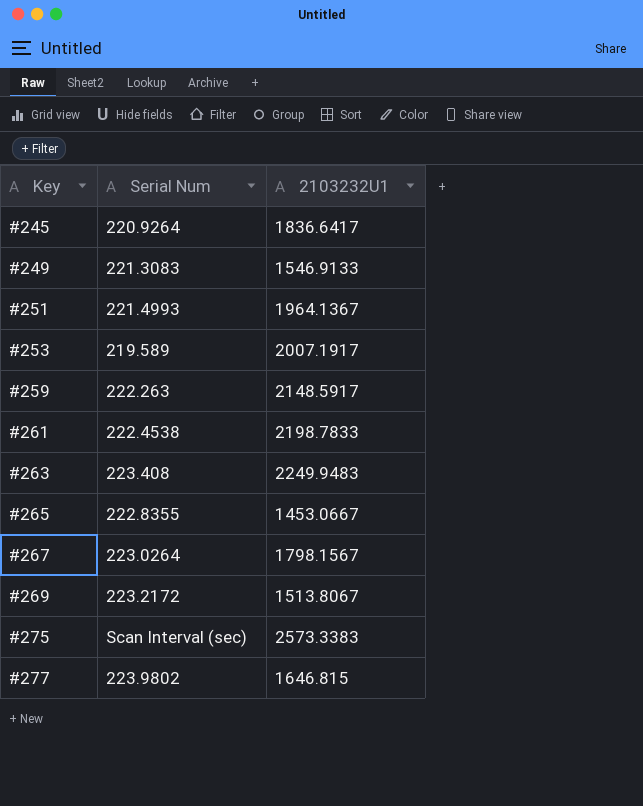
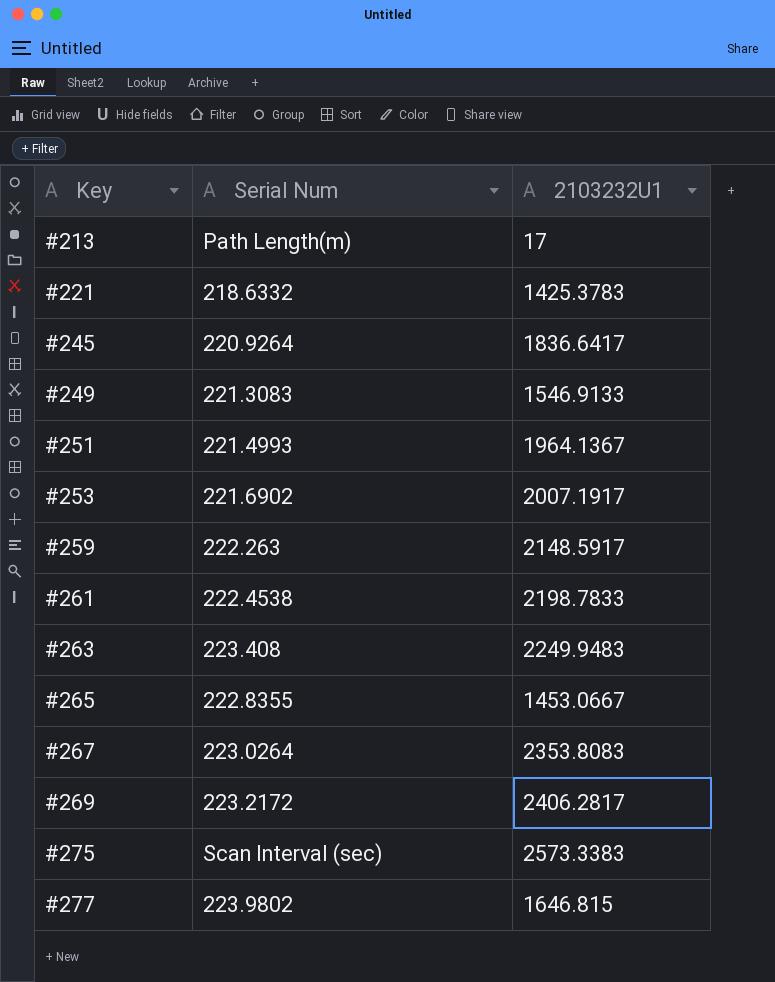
row #213: none -> Path Length(m) | 17
row #221: none -> 218.6332 | 1425.3783
#253 | Serial Num: 219.589 -> 221.6902
#267 | 2103232U1: 1798.1567 -> 2353.8083
#269 | 2103232U1: 1513.8067 -> 2406.2817

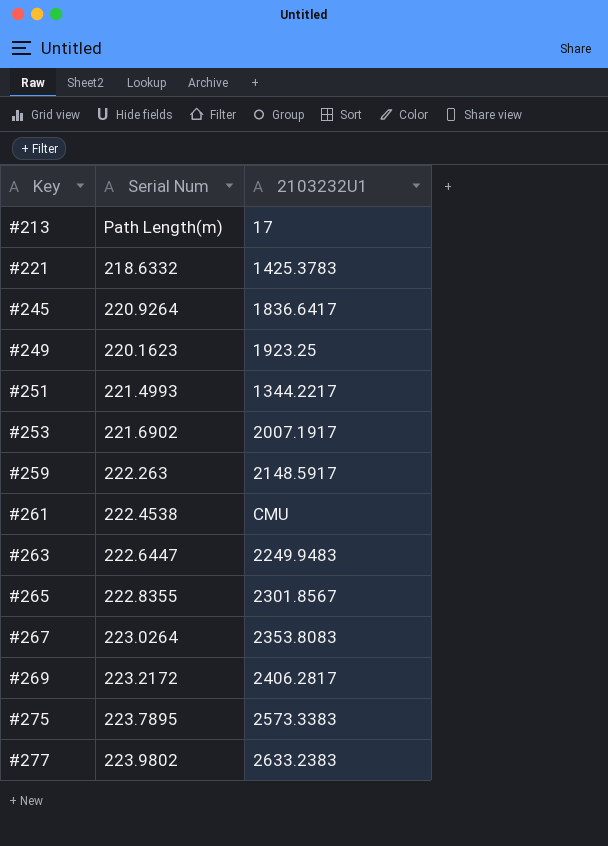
#249 | Serial Num: 221.3083 -> 220.1623
#249 | 2103232U1: 1546.9133 -> 1923.25
#251 | 2103232U1: 1964.1367 -> 1344.2217
#261 | 2103232U1: 2198.7833 -> CMU
#263 | Serial Num: 223.408 -> 222.6447
#265 | 2103232U1: 1453.0667 -> 2301.8567
#275 | Serial Num: Scan Interval (sec) -> 223.7895
#277 | 2103232U1: 1646.815 -> 2633.2383

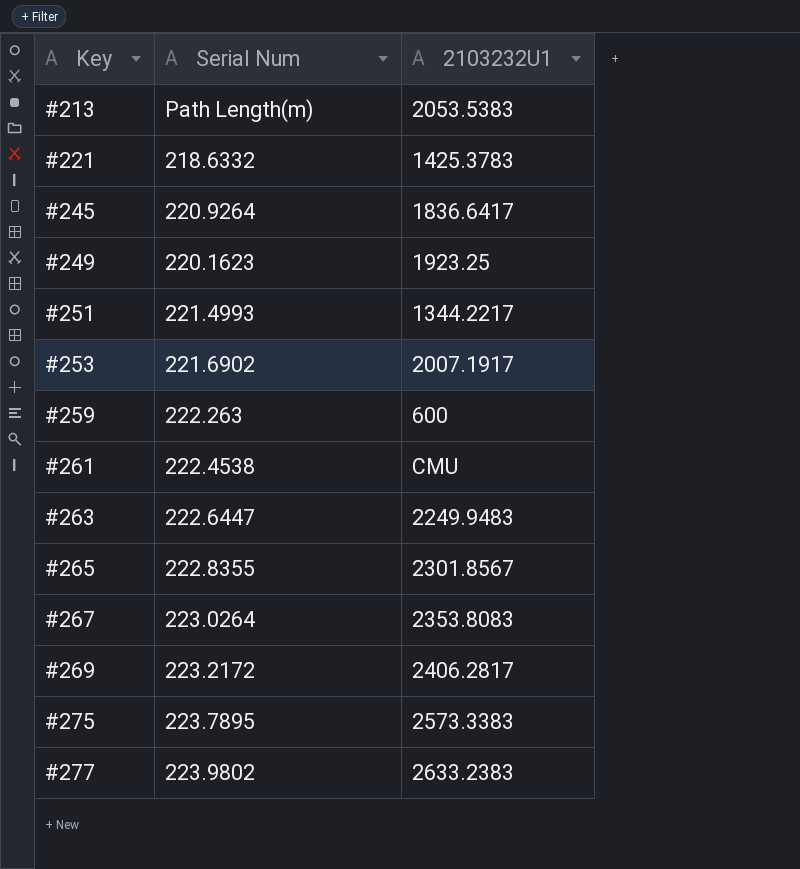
#213 | 2103232U1: 17 -> 2053.5383
#259 | 2103232U1: 2148.5917 -> 600

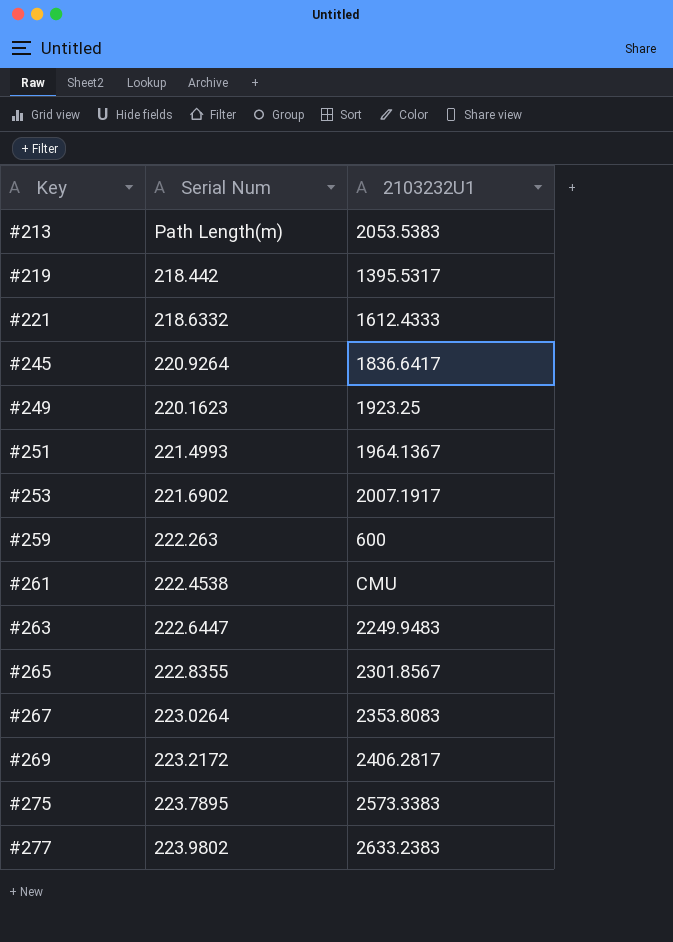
row #219: none -> 218.442 | 1395.5317
#221 | 2103232U1: 1425.3783 -> 1612.4333
#251 | 2103232U1: 1344.2217 -> 1964.1367

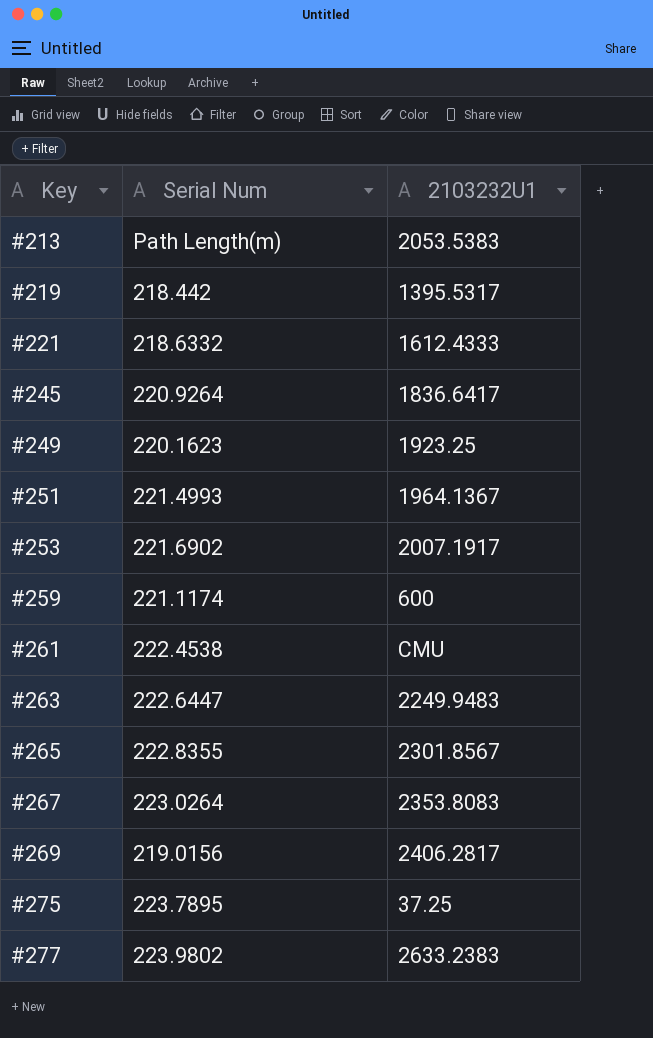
#259 | Serial Num: 222.263 -> 221.1174
#269 | Serial Num: 223.2172 -> 219.0156
#275 | 2103232U1: 2573.3383 -> 37.25

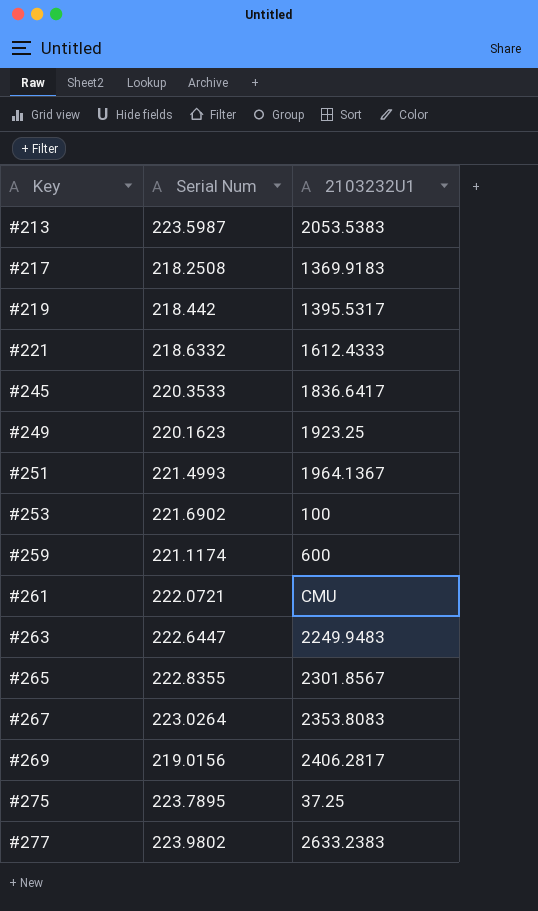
#213 | Serial Num: Path Length(m) -> 223.5987
row #217: none -> 218.2508 | 1369.9183
#245 | Serial Num: 220.9264 -> 220.3533
#253 | 2103232U1: 2007.1917 -> 100
#261 | Serial Num: 222.4538 -> 222.0721

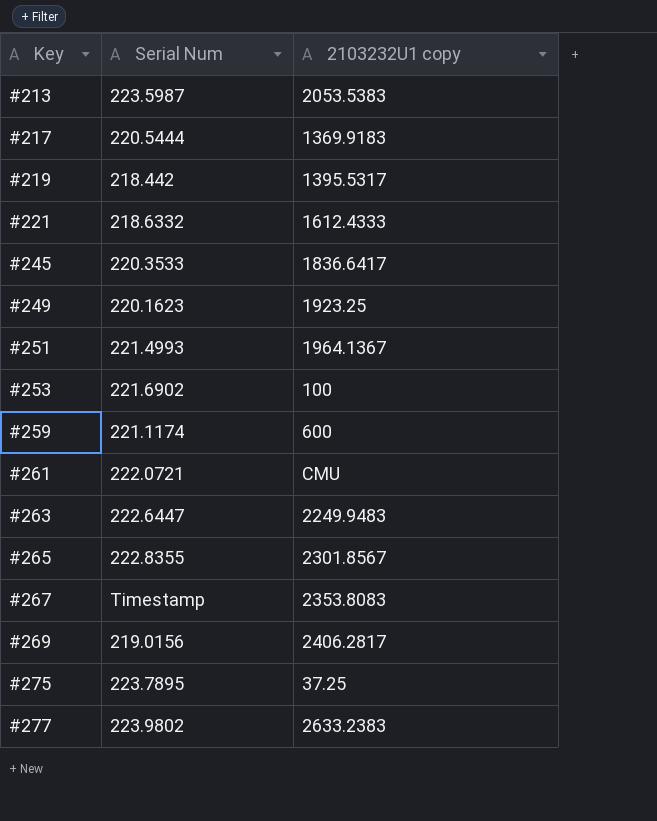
column name: 2103232U1 -> 2103232U1 copy
#217 | Serial Num: 218.2508 -> 220.5444
#267 | Serial Num: 223.0264 -> Timestamp

